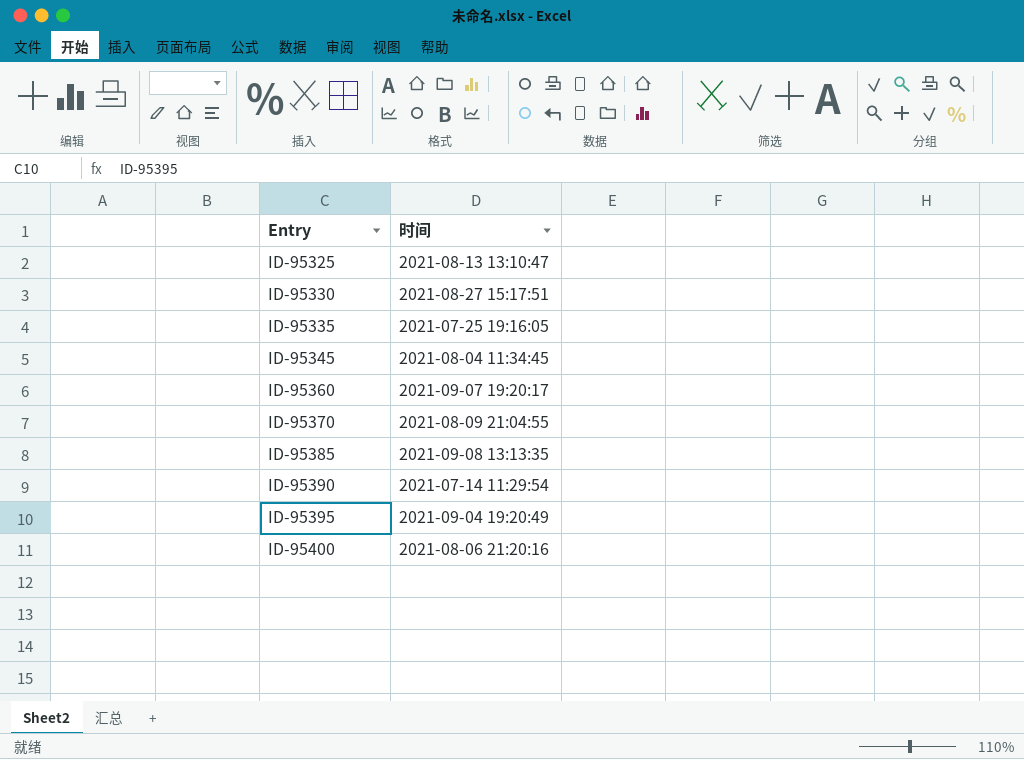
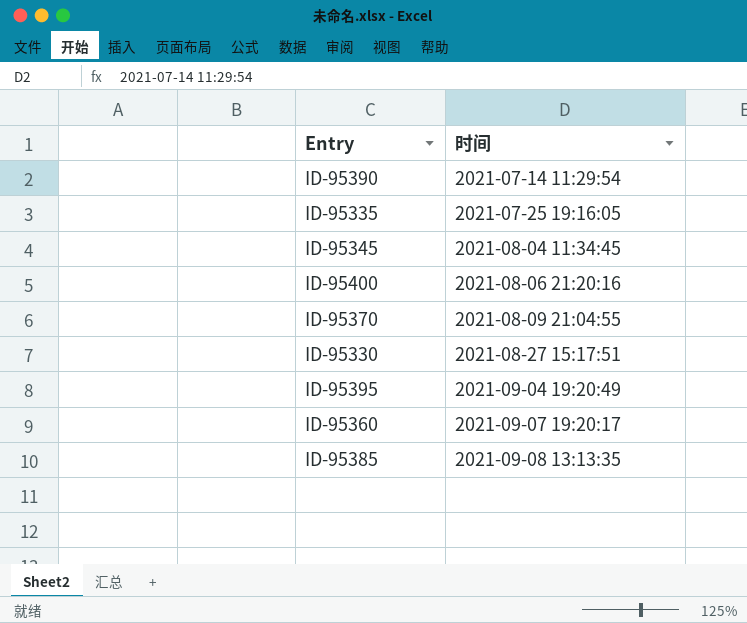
row order: Entry ascending -> 时间 ascending
row ID-95325: 2021-08-13 13:10:47 -> none

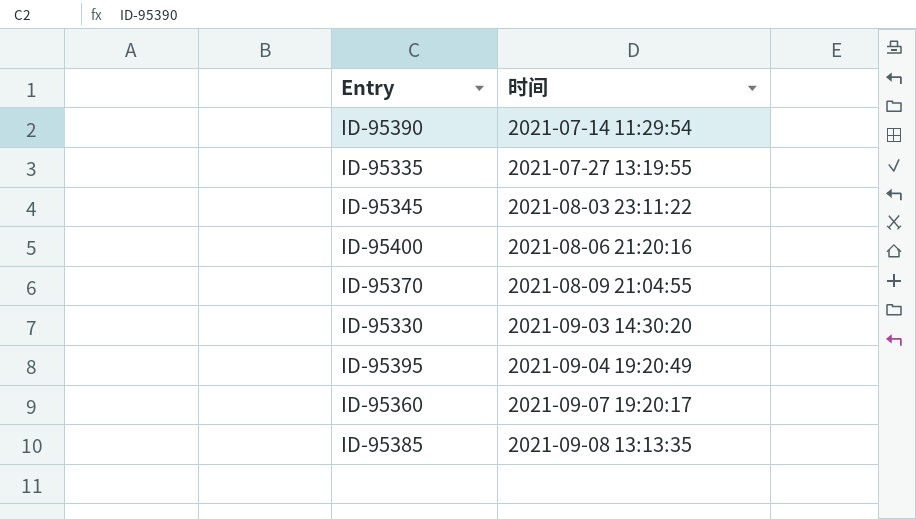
ID-95335 | 时间: 2021-07-25 19:16:05 -> 2021-07-27 13:19:55
ID-95345 | 时间: 2021-08-04 11:34:45 -> 2021-08-03 23:11:22
ID-95330 | 时间: 2021-08-27 15:17:51 -> 2021-09-03 14:30:20

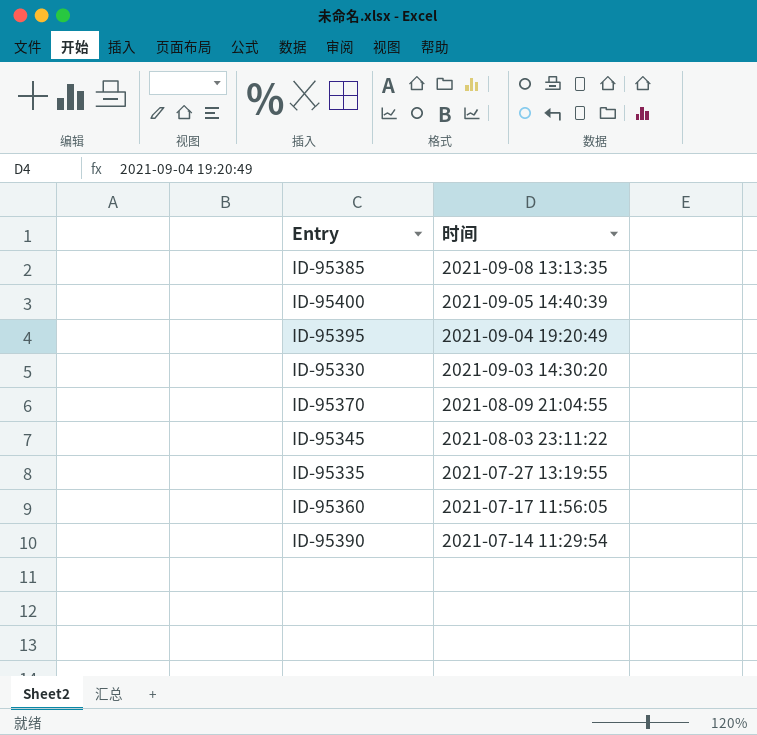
row order: 时间 ascending -> 时间 descending
ID-95400 | 时间: 2021-08-06 21:20:16 -> 2021-09-05 14:40:39
ID-95360 | 时间: 2021-09-07 19:20:17 -> 2021-07-17 11:56:05

